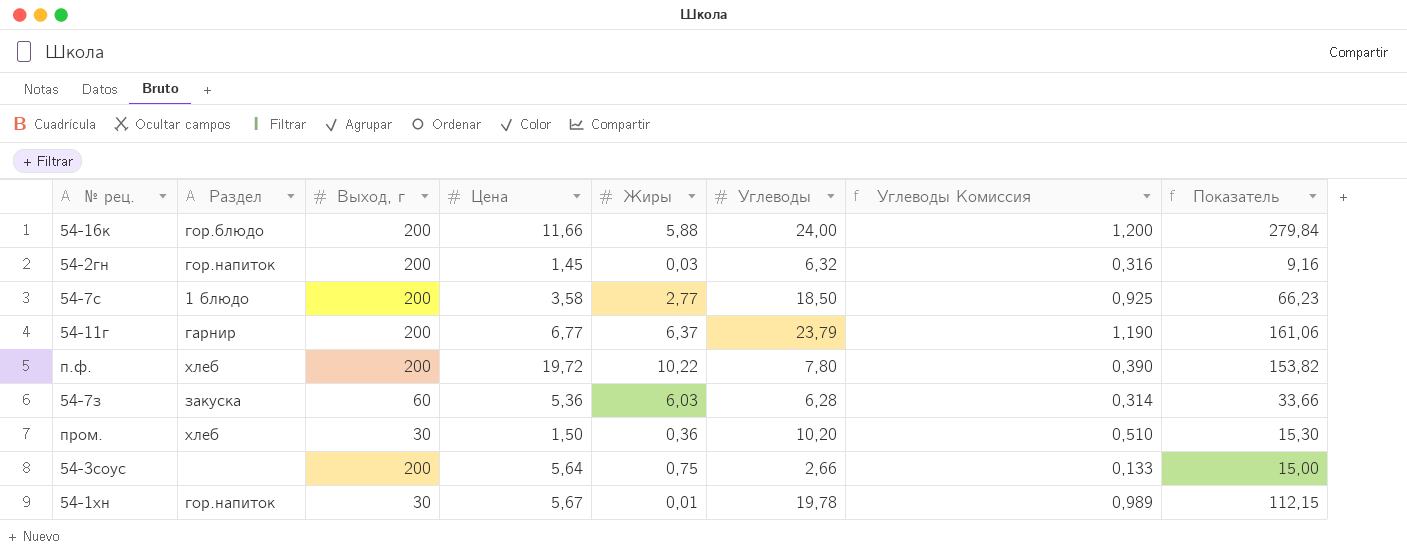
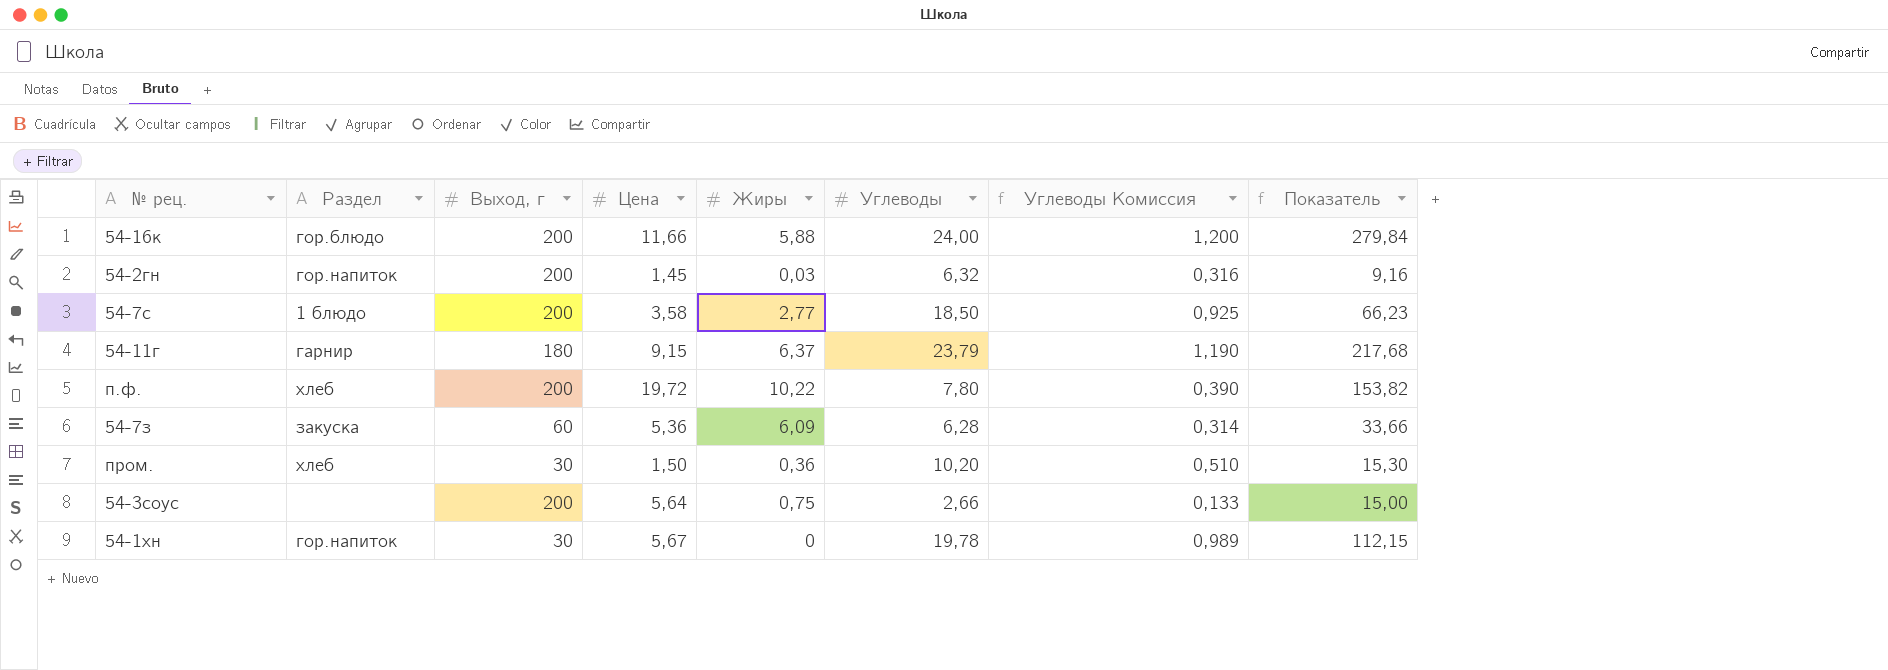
54-11г | Выход, г: 200 -> 180
54-11г | Цена: 6,77 -> 9,15
54-11г | Показатель: 161,06 -> 217,68
54-7з | Жиры: 6,03 -> 6,09
54-1хн | Жиры: 0,01 -> 0

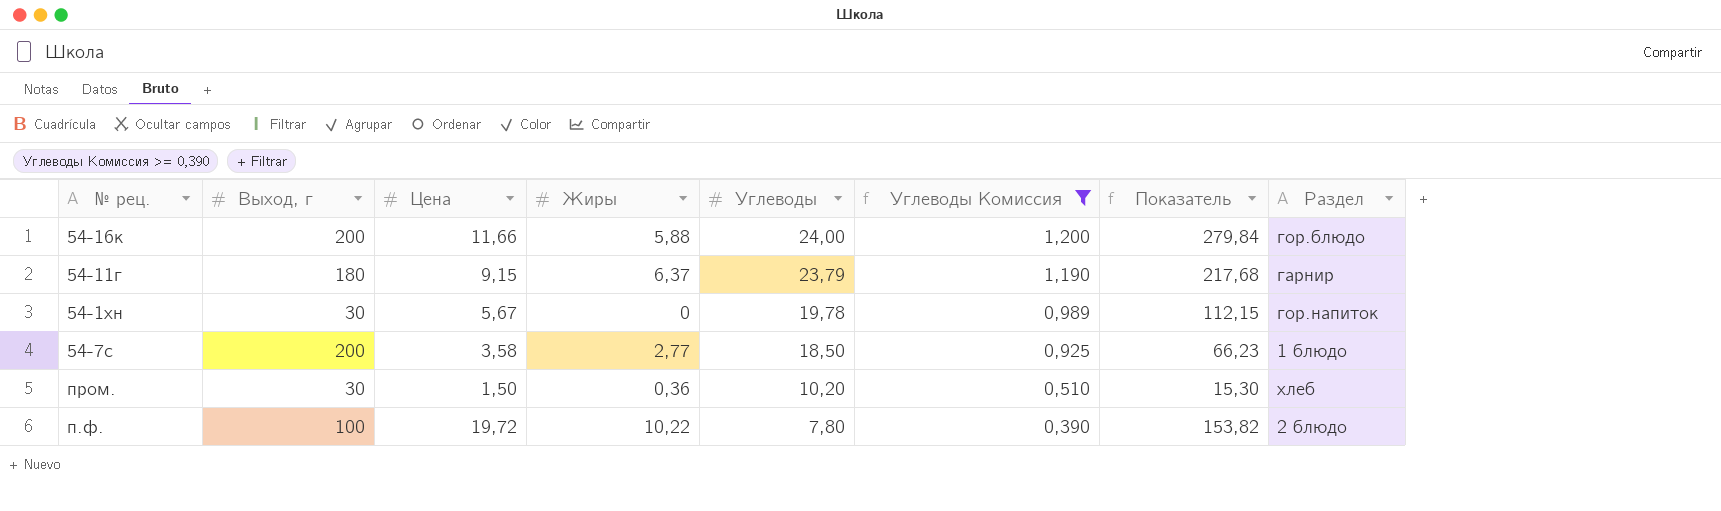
filter: none -> Углеводы Комиссия >= 0,390
row order: none -> Углеводы descending
column Раздел | position: 2 -> 8
п.ф. | Выход, г: 200 -> 100
п.ф. | Раздел: хлеб -> 2 блюдо

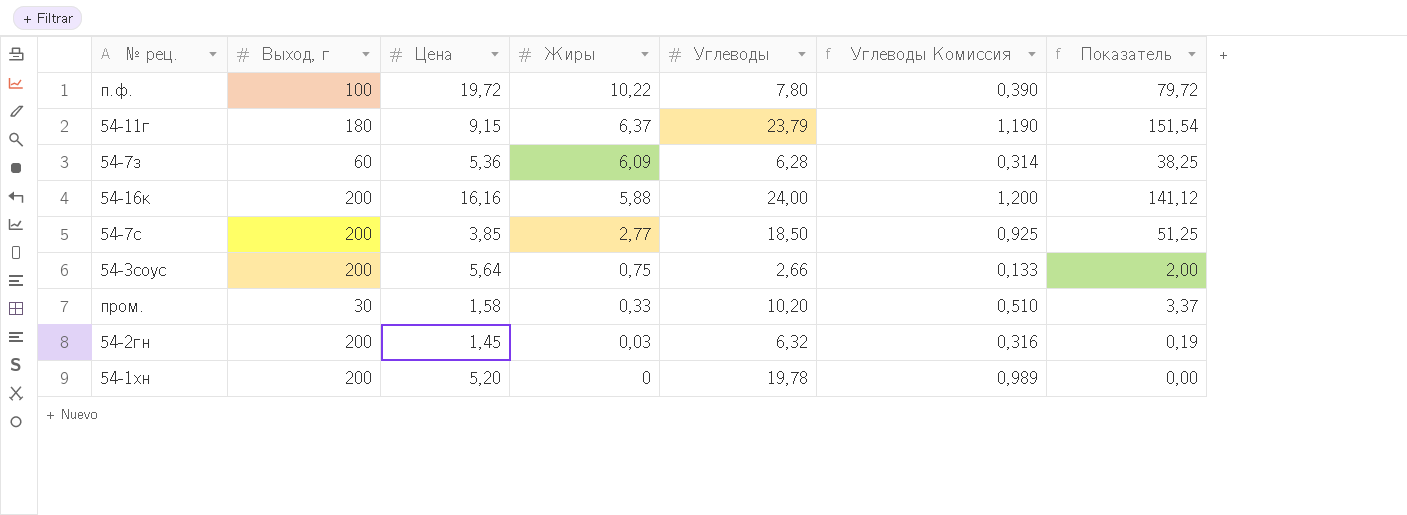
filter: Углеводы Комиссия >= 0,390 -> none
row order: Углеводы descending -> Жиры descending
column Раздел | position: 8 -> none
column Показатель | formula: [Цена] * [Углеводы] -> [Жиры] * [Углеводы]
54-16к | Цена: 11,66 -> 16,16
54-7с | Цена: 3,58 -> 3,85
пром. | Цена: 1,50 -> 1,58
пром. | Жиры: 0,36 -> 0,33
54-1хн | Выход, г: 30 -> 200
54-1хн | Цена: 5,67 -> 5,20

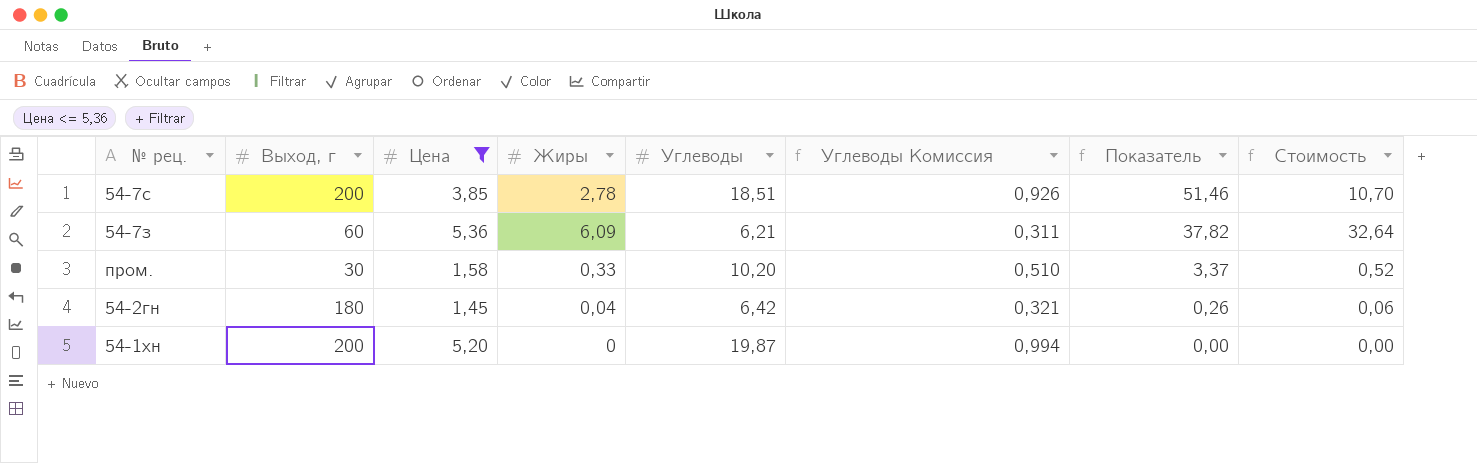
filter: none -> Цена <= 5,36
row order: Жиры descending -> Показатель descending
column Стоимость | formula: none -> [Цена] * [Жиры]
54-7с | Жиры: 2,77 -> 2,78
54-7с | Углеводы: 18,50 -> 18,51
54-7с | Углеводы Комиссия: 0,925 -> 0,926
54-7с | Показатель: 51,25 -> 51,46
54-7з | Углеводы: 6,28 -> 6,21
54-7з | Углеводы Комиссия: 0,314 -> 0,311
54-7з | Показатель: 38,25 -> 37,82
54-2гн | Выход, г: 200 -> 180
54-2гн | Жиры: 0,03 -> 0,04
54-2гн | Углеводы: 6,32 -> 6,42
54-2гн | Углеводы Комиссия: 0,316 -> 0,321
54-2гн | Показатель: 0,19 -> 0,26
54-1хн | Углеводы: 19,78 -> 19,87
54-1хн | Углеводы Комиссия: 0,989 -> 0,994

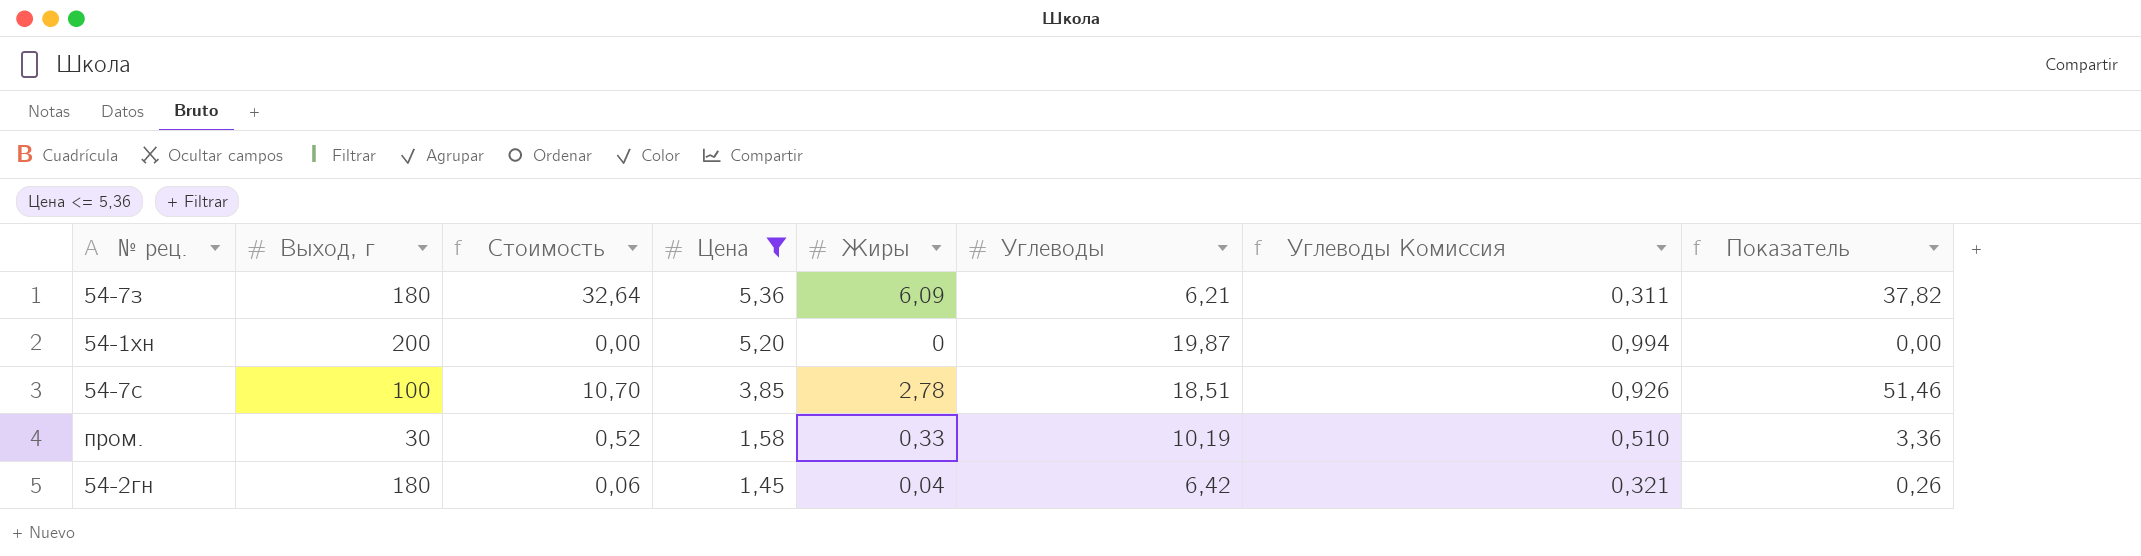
row order: Показатель descending -> Цена descending
column Стоимость | position: 8 -> 3
54-7з | Выход, г: 60 -> 180
54-7с | Выход, г: 200 -> 100
пром. | Углеводы: 10,20 -> 10,19
пром. | Показатель: 3,37 -> 3,36

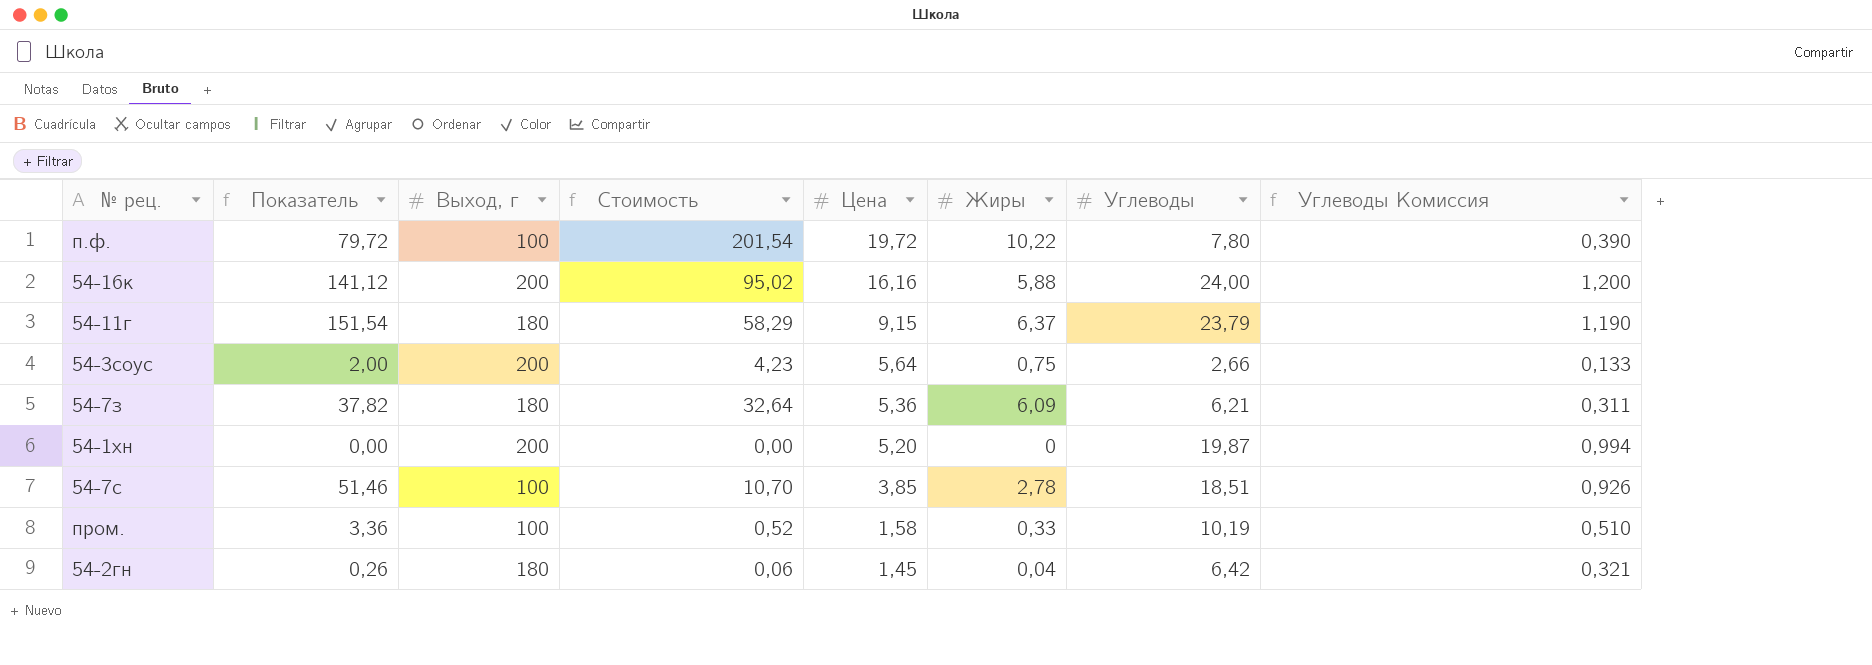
filter: Цена <= 5,36 -> none
column Показатель | position: 8 -> 2
пром. | Выход, г: 30 -> 100

